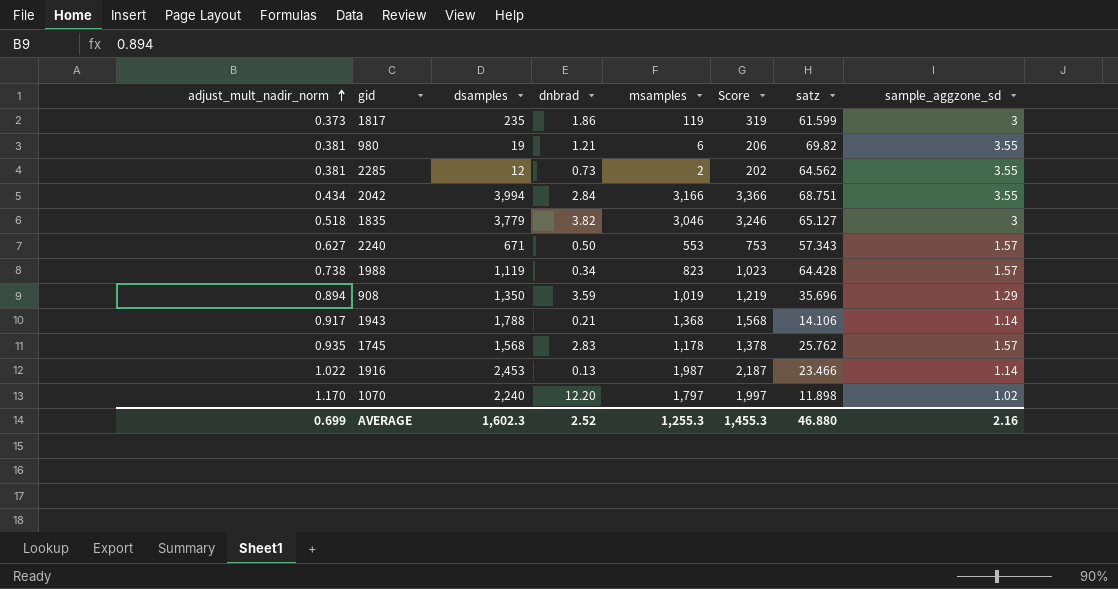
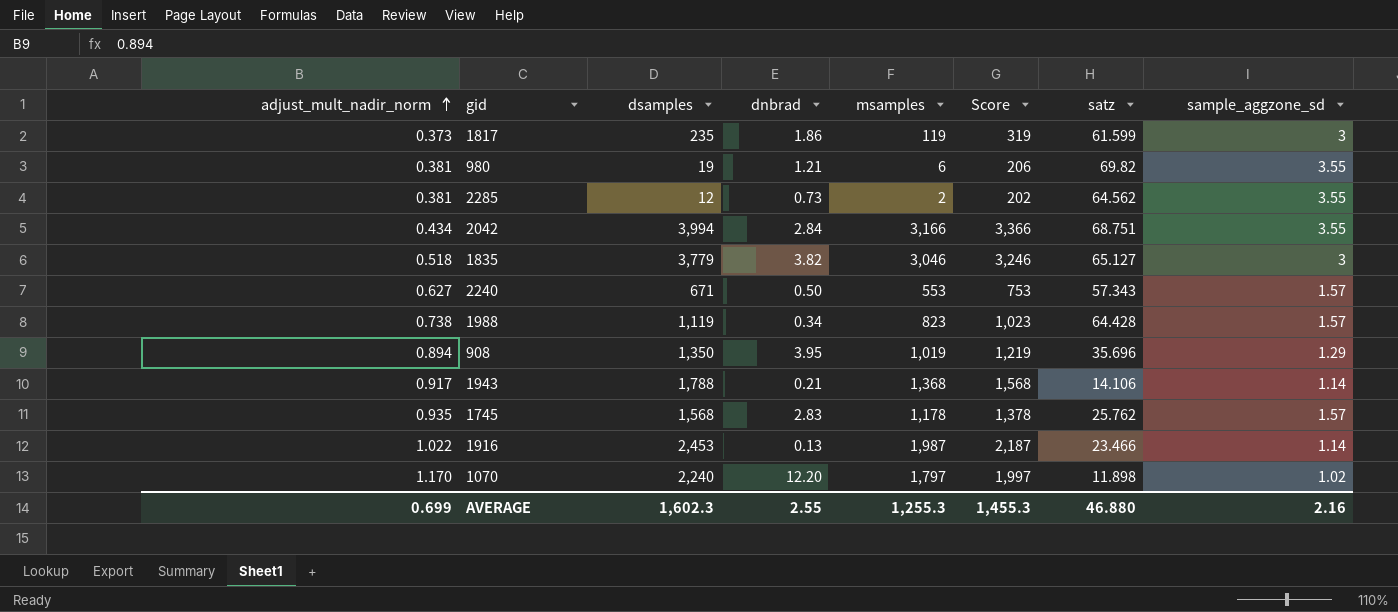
908 | dnbrad: 3.59 -> 3.95
AVERAGE | dnbrad: 2.52 -> 2.55

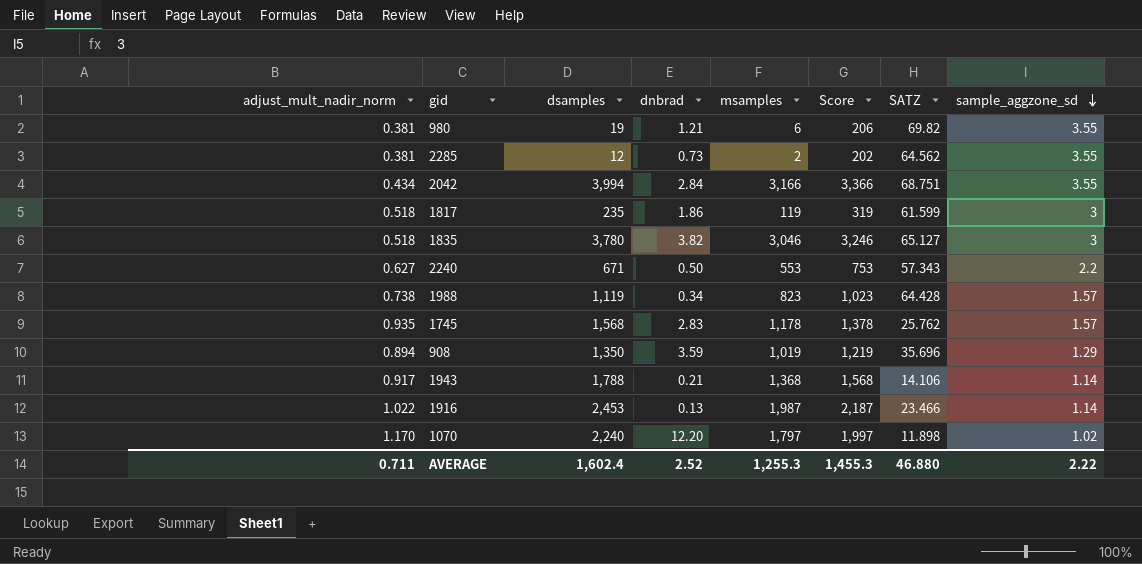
row order: adjust_mult_nadir_norm ascending -> sample_aggzone_sd descending
column name: satz -> SATZ
1817 | adjust_mult_nadir_norm: 0.373 -> 0.518
1835 | dsamples: 3,779 -> 3,780
2240 | sample_aggzone_sd: 1.57 -> 2.2
908 | dnbrad: 3.95 -> 3.59
AVERAGE | adjust_mult_nadir_norm: 0.699 -> 0.711
AVERAGE | dsamples: 1,602.3 -> 1,602.4
AVERAGE | dnbrad: 2.55 -> 2.52
AVERAGE | sample_aggzone_sd: 2.16 -> 2.22

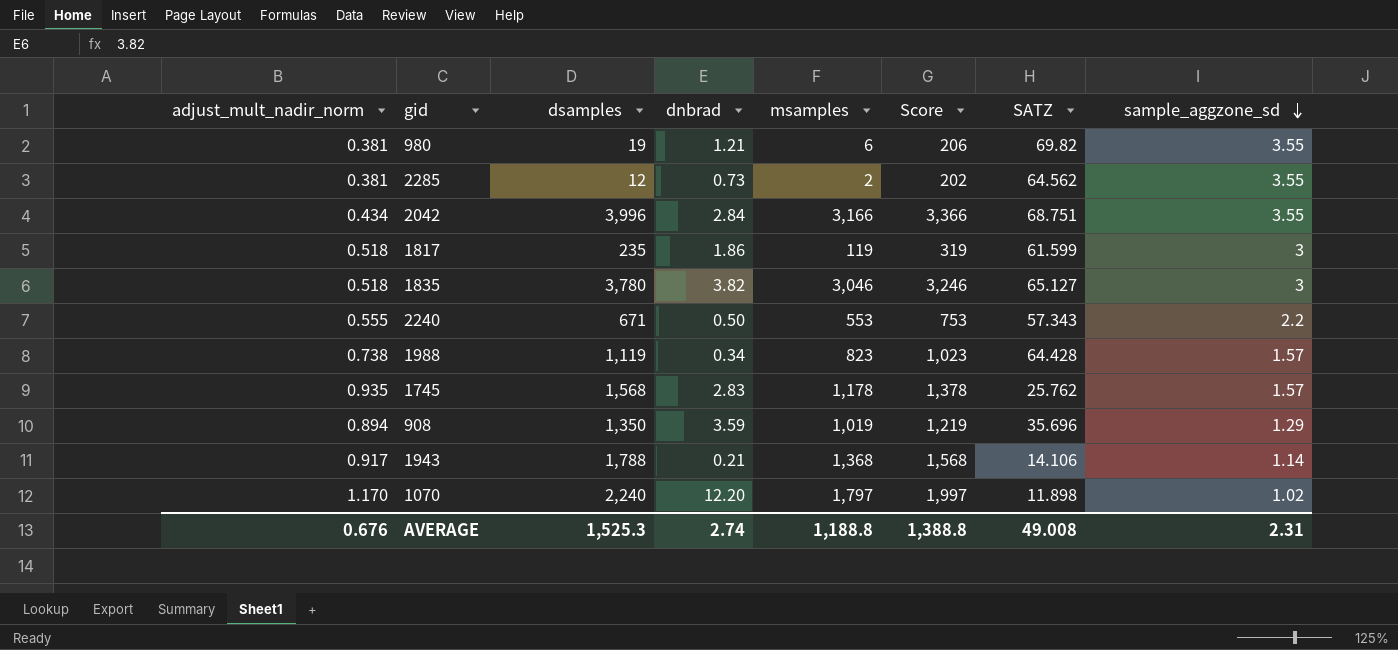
row 1916: 1.022 | 2,453 | 0.13 | 1,987 | 2,187 | 23.466 | 1.14 -> none
2042 | dsamples: 3,994 -> 3,996
2240 | adjust_mult_nadir_norm: 0.627 -> 0.555
AVERAGE | adjust_mult_nadir_norm: 0.711 -> 0.676
AVERAGE | dsamples: 1,602.4 -> 1,525.3
AVERAGE | dnbrad: 2.52 -> 2.74
AVERAGE | msamples: 1,255.3 -> 1,188.8
AVERAGE | Score: 1,455.3 -> 1,388.8
AVERAGE | SATZ: 46.880 -> 49.008
AVERAGE | sample_aggzone_sd: 2.22 -> 2.31

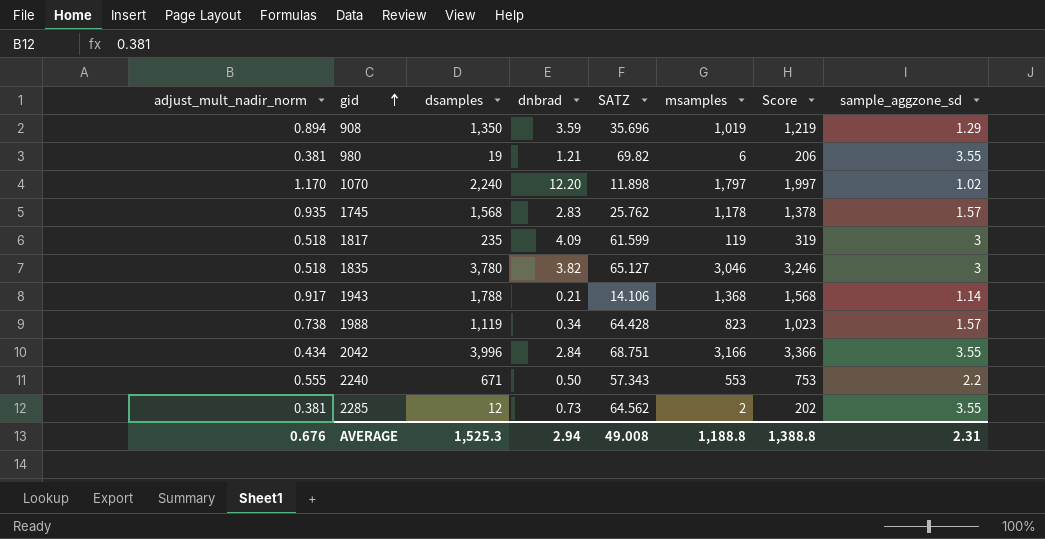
row order: sample_aggzone_sd descending -> gid ascending
column SATZ | position: 7 -> 5
1817 | dnbrad: 1.86 -> 4.09
AVERAGE | dnbrad: 2.74 -> 2.94

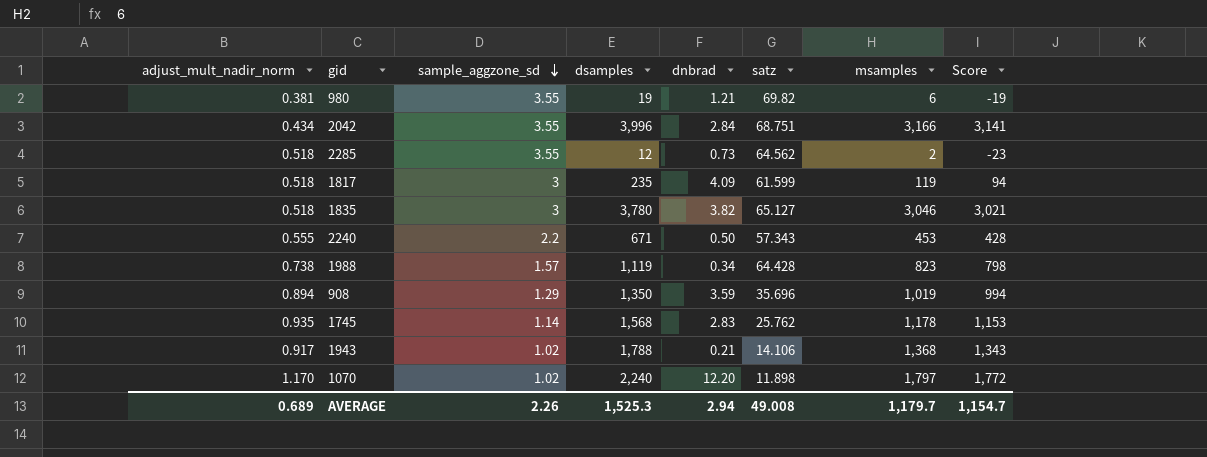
row order: gid ascending -> sample_aggzone_sd descending
column sample_aggzone_sd | position: 8 -> 3
column name: SATZ -> satz
column Score | formula: [msamples] + 200 -> [msamples] - 25
2285 | adjust_mult_nadir_norm: 0.381 -> 0.518
2240 | msamples: 553 -> 453
1745 | sample_aggzone_sd: 1.57 -> 1.14
1943 | sample_aggzone_sd: 1.14 -> 1.02
AVERAGE | adjust_mult_nadir_norm: 0.676 -> 0.689
AVERAGE | sample_aggzone_sd: 2.31 -> 2.26
AVERAGE | msamples: 1,188.8 -> 1,179.7
AVERAGE | Score: 1,388.8 -> 1,154.7

